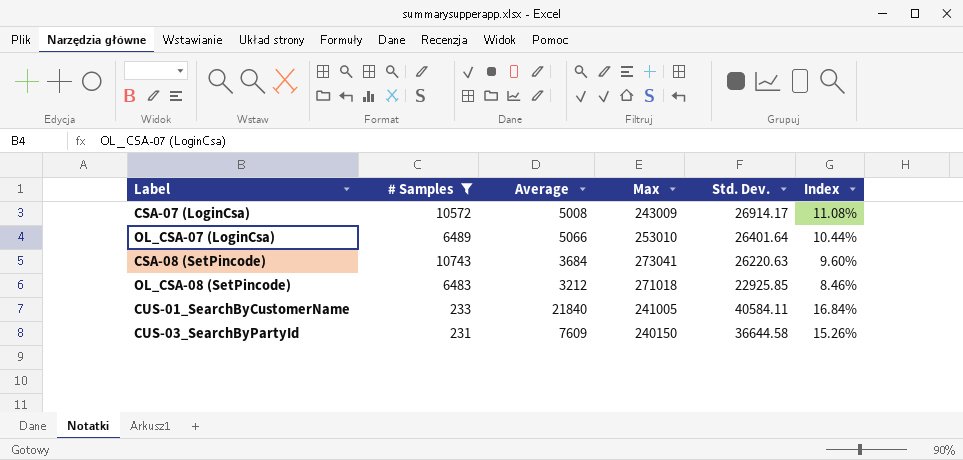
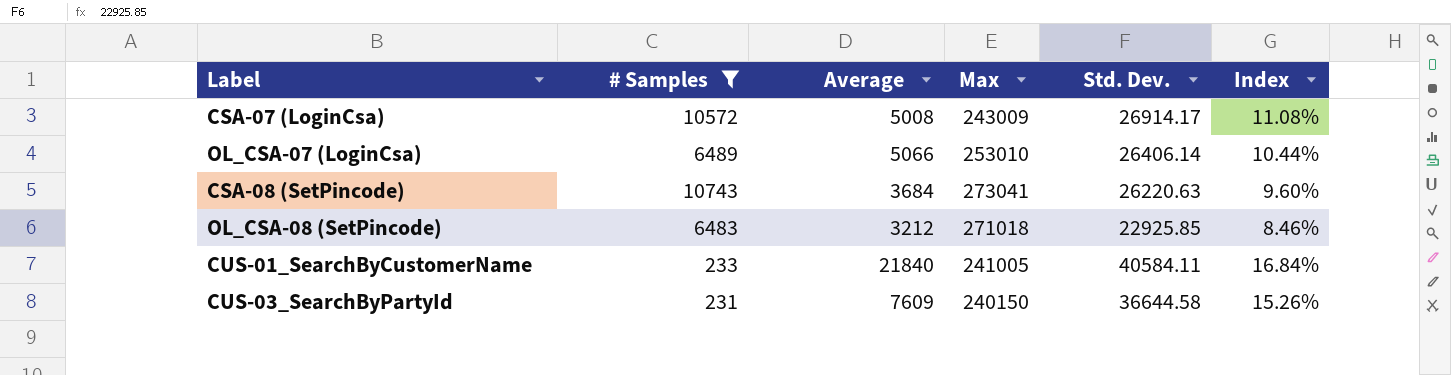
OL_CSA-07 (LoginCsa) | Std. Dev.: 26401.64 -> 26406.14

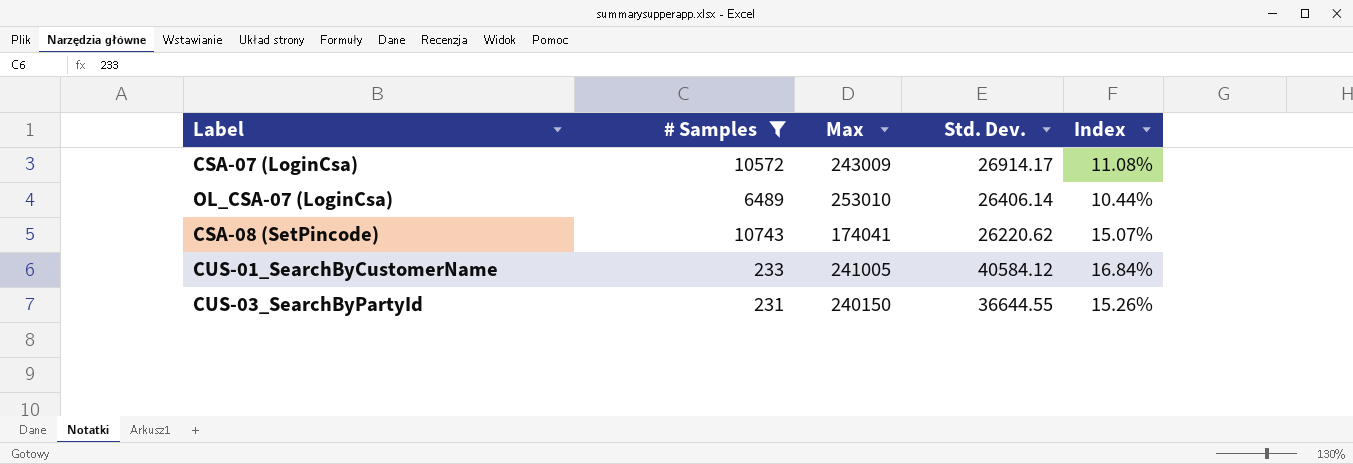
column Average | position: 3 -> none
row OL_CSA-08 (SetPincode): 6483 | 3212 | 271018 | 22925.85 | 8.46% -> none
CSA-08 (SetPincode) | Max: 273041 -> 174041
CSA-08 (SetPincode) | Std. Dev.: 26220.63 -> 26220.62
CSA-08 (SetPincode) | Index: 9.60% -> 15.07%
CUS-01_SearchByCustomerName | Std. Dev.: 40584.11 -> 40584.12
CUS-03_SearchByPartyId | Std. Dev.: 36644.58 -> 36644.55

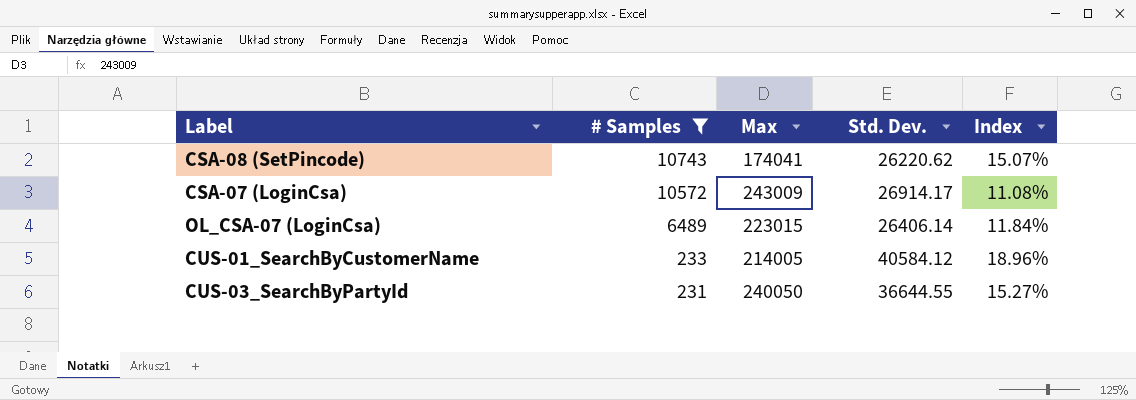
row order: none -> # Samples descending
OL_CSA-07 (LoginCsa) | Max: 253010 -> 223015
OL_CSA-07 (LoginCsa) | Index: 10.44% -> 11.84%
CUS-01_SearchByCustomerName | Max: 241005 -> 214005
CUS-01_SearchByCustomerName | Index: 16.84% -> 18.96%
CUS-03_SearchByPartyId | Max: 240150 -> 240050
CUS-03_SearchByPartyId | Index: 15.26% -> 15.27%

